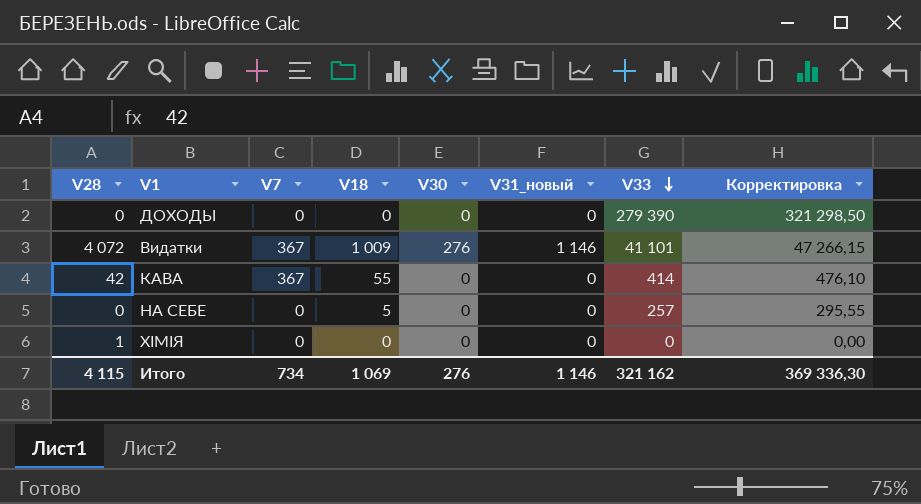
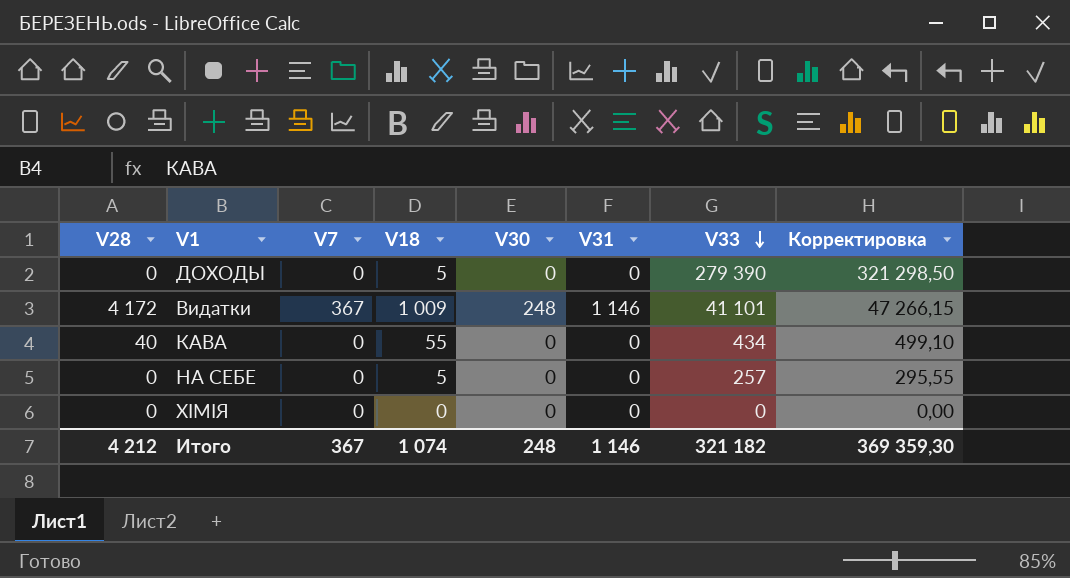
column name: V31_новый -> V31
ДОХОДЫ | V18: 0 -> 5
Видатки | V28: 4 072 -> 4 172
Видатки | V30: 276 -> 248
КАВА | V28: 42 -> 40
КАВА | V7: 367 -> 0
КАВА | V33: 414 -> 434
КАВА | Корректировка: 476,10 -> 499,10
ХІМІЯ | V28: 1 -> 0
Итого | V28: 4 115 -> 4 212
Итого | V7: 734 -> 367
Итого | V18: 1 069 -> 1 074
Итого | V30: 276 -> 248
Итого | V33: 321 162 -> 321 182
Итого | Корректировка: 369 336,30 -> 369 359,30

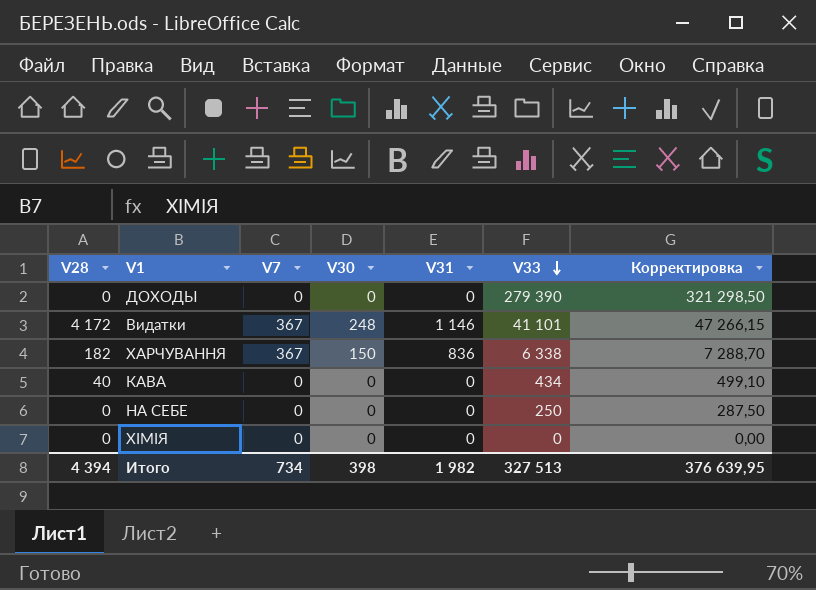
column V18 | position: 4 -> none
row ХАРЧУВАННЯ: none -> 182 | 367 | 150 | 836 | 6 338 | 7 288,70
НА СЕБЕ | V33: 257 -> 250
НА СЕБЕ | Корректировка: 295,55 -> 287,50
Итого | V28: 4 212 -> 4 394
Итого | V7: 367 -> 734
Итого | V30: 248 -> 398
Итого | V31: 1 146 -> 1 982
Итого | V33: 321 182 -> 327 513
Итого | Корректировка: 369 359,30 -> 376 639,95

